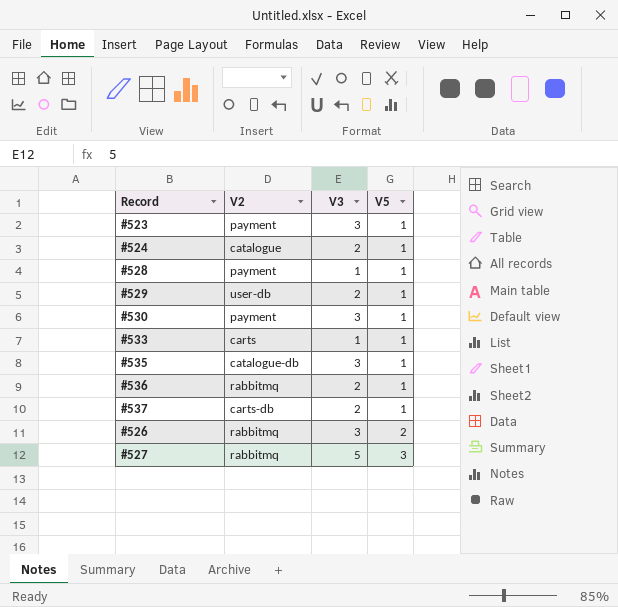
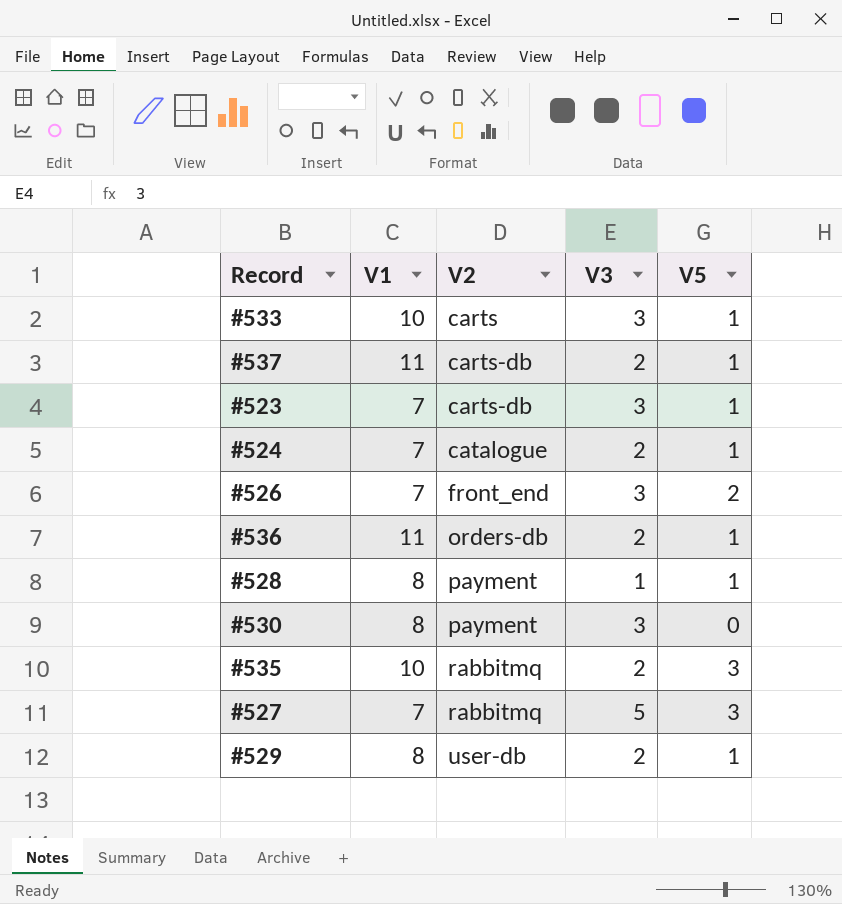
row order: V5 ascending -> V2 ascending
column V1 | position: none -> 2
#533 | V3: 1 -> 3
#523 | V2: payment -> carts-db
#526 | V2: rabbitmq -> front_end
#536 | V2: rabbitmq -> orders-db
#530 | V5: 1 -> 0
#535 | V2: catalogue-db -> rabbitmq
#535 | V3: 3 -> 2
#535 | V5: 1 -> 3

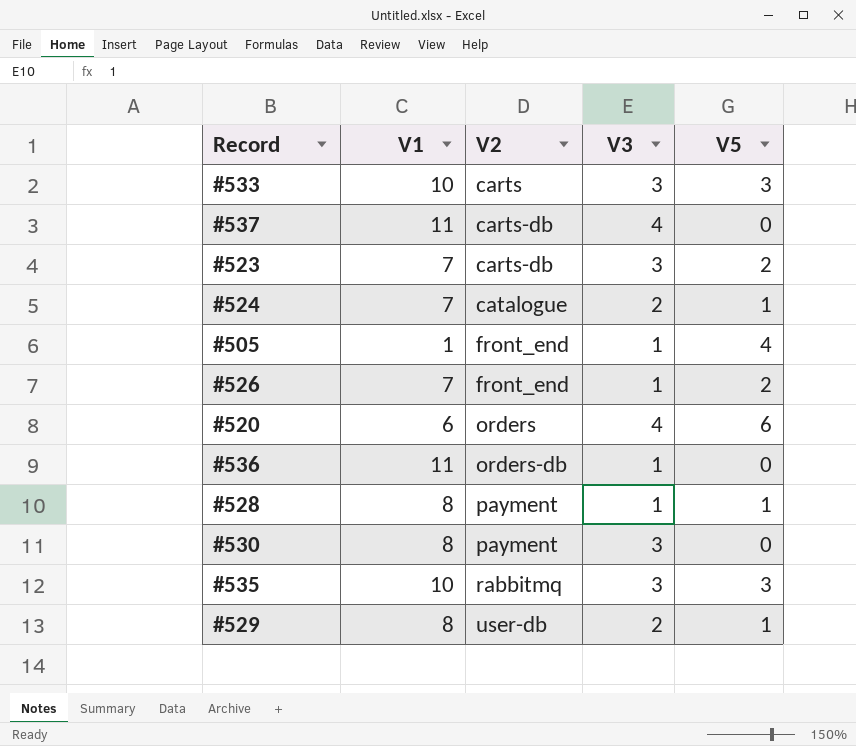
row #527: 7 | rabbitmq | 5 | 3 -> none
#533 | V5: 1 -> 3
#537 | V3: 2 -> 4
#537 | V5: 1 -> 0
#523 | V5: 1 -> 2
row #505: none -> 1 | front_end | 1 | 4
#526 | V3: 3 -> 1
row #520: none -> 6 | orders | 4 | 6
#536 | V3: 2 -> 1
#536 | V5: 1 -> 0
#535 | V3: 2 -> 3

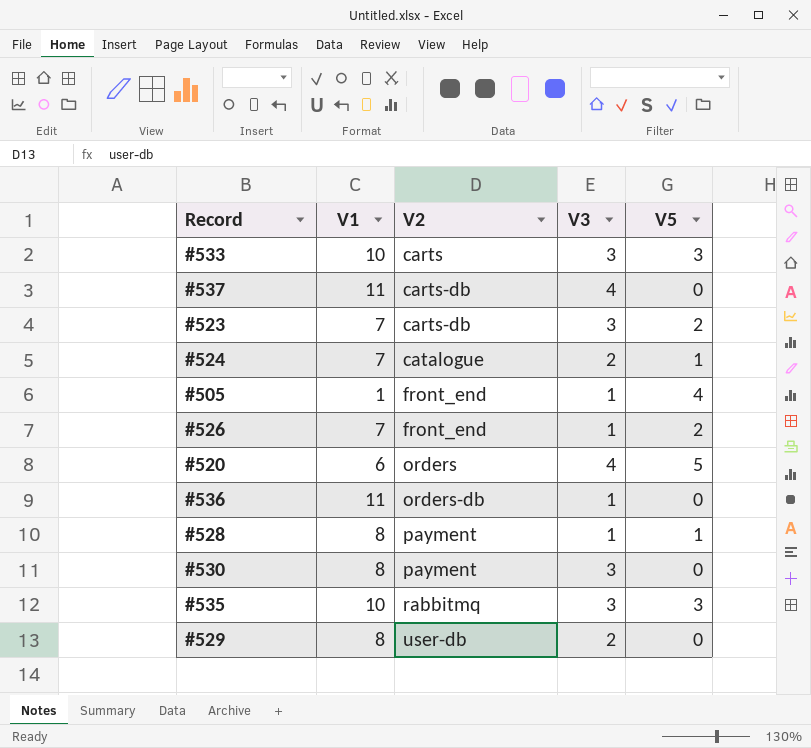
#520 | V5: 6 -> 5
#529 | V5: 1 -> 0

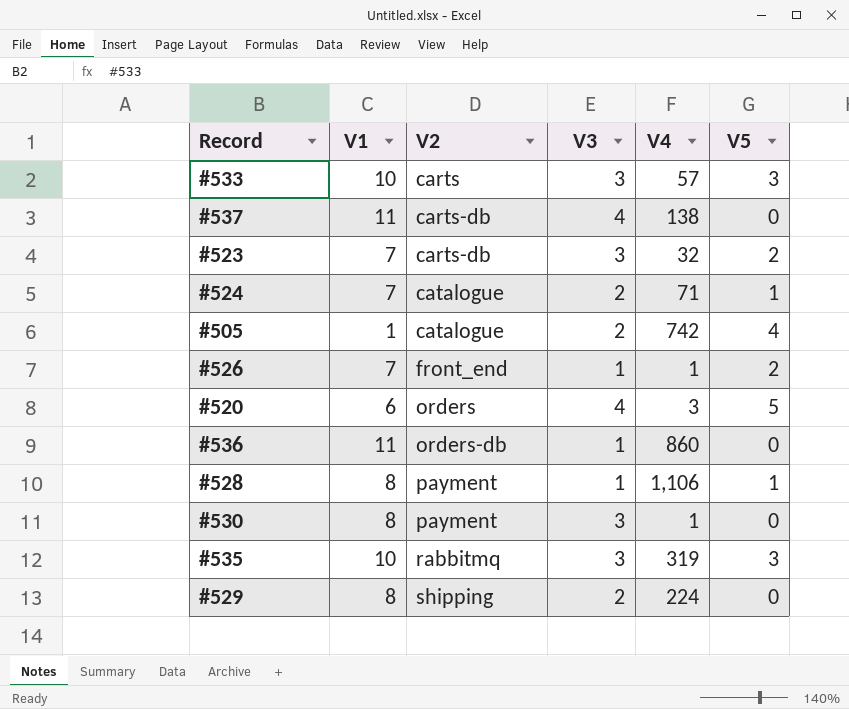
column V4 | position: none -> 5
#505 | V2: front_end -> catalogue
#505 | V3: 1 -> 2
#529 | V2: user-db -> shipping

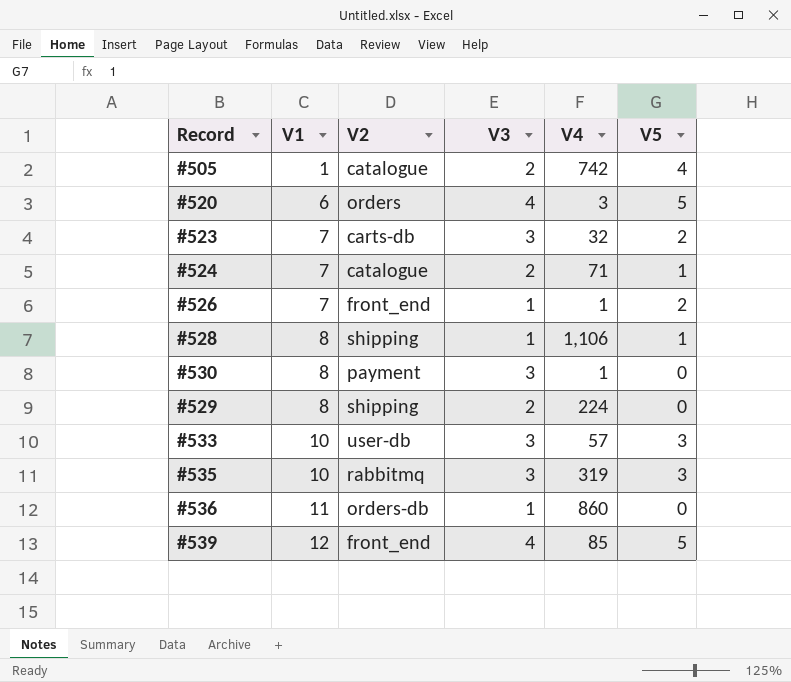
row order: V2 ascending -> V1 ascending
row #537: 11 | carts-db | 4 | 138 | 0 -> none
#528 | V2: payment -> shipping
#533 | V2: carts -> user-db
row #539: none -> 12 | front_end | 4 | 85 | 5

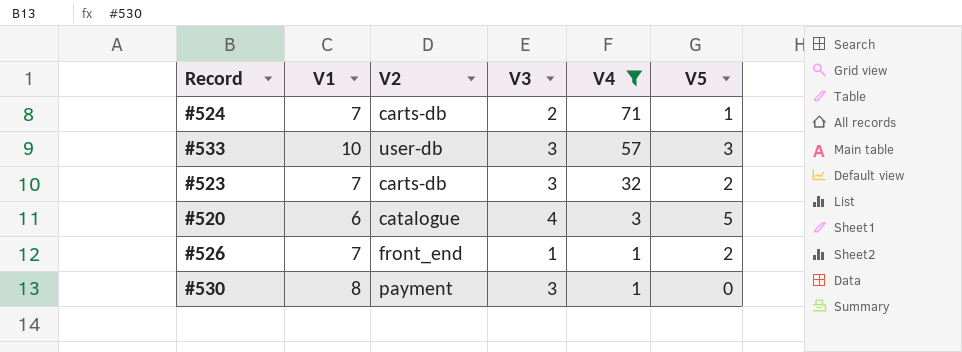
filter: none -> V4 <= 71
row order: V1 ascending -> V4 descending
#524 | V2: catalogue -> carts-db
#520 | V2: orders -> catalogue

